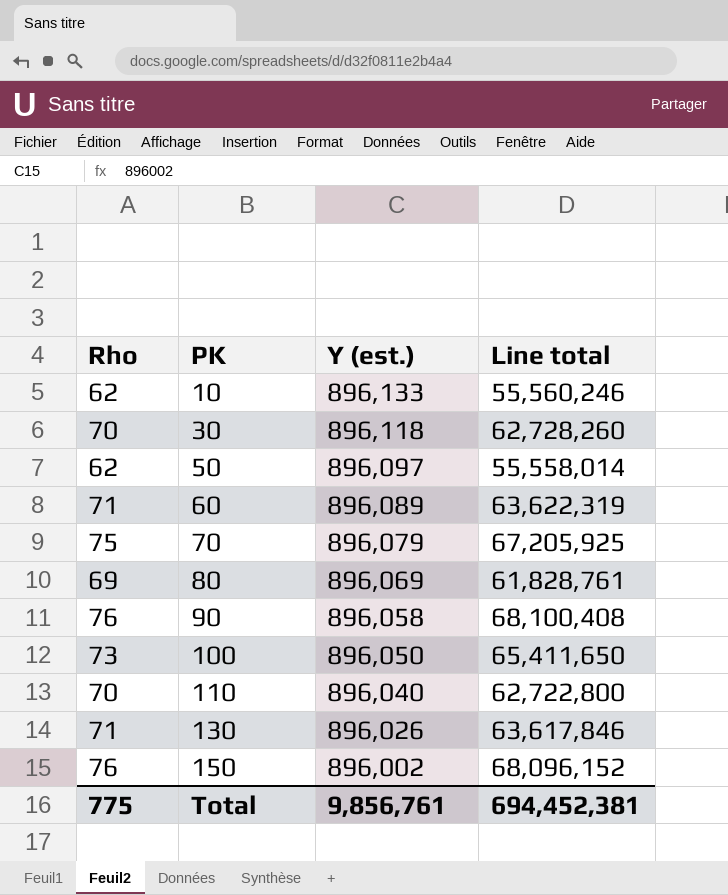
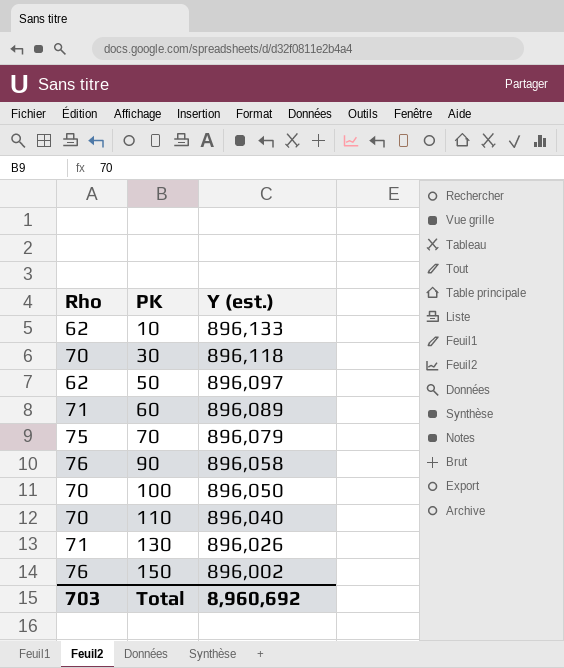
column Line total | formula: [Rho] * [Y (est.)] -> none
row 80: 69 | 896,069 | 61,828,761 -> none
100 | Rho: 73 -> 70
Total | Rho: 775 -> 703
Total | Y (est.): 9,856,761 -> 8,960,692

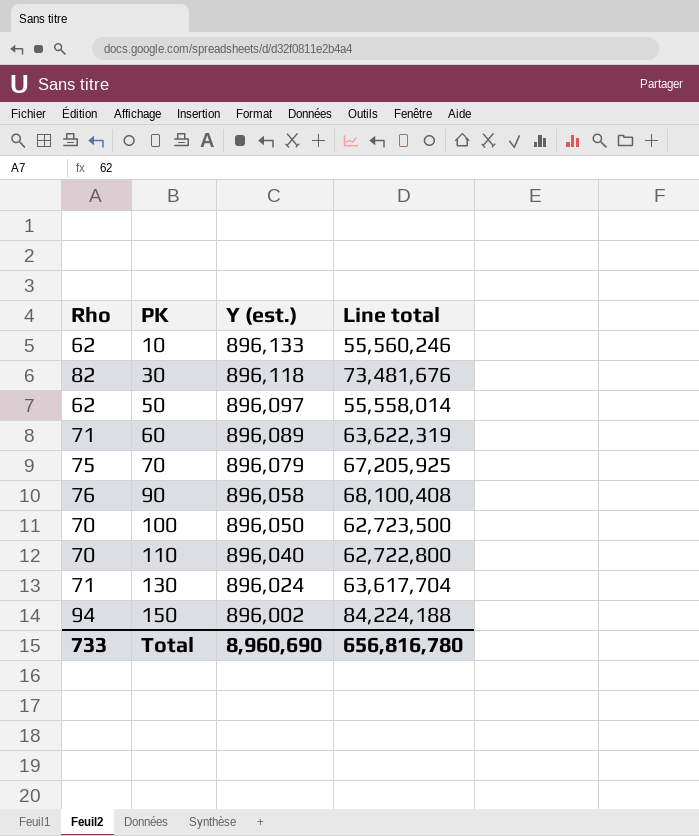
column Line total | formula: none -> [Rho] * [Y (est.)]
30 | Rho: 70 -> 82
130 | Y (est.): 896,026 -> 896,024
150 | Rho: 76 -> 94
Total | Rho: 703 -> 733
Total | Y (est.): 8,960,692 -> 8,960,690

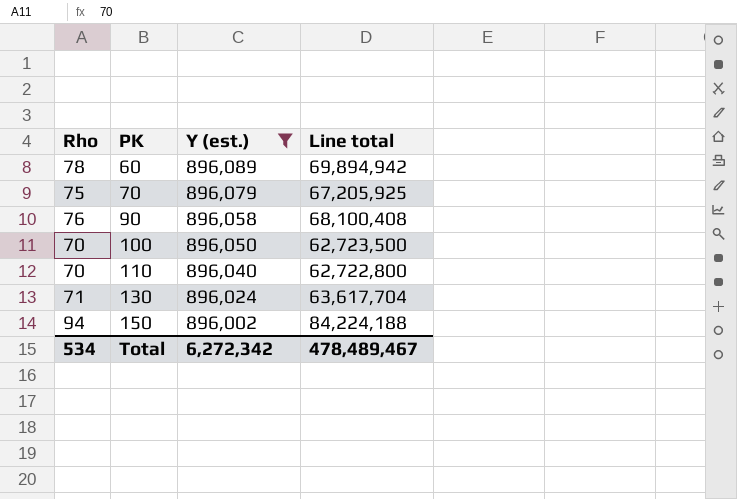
filter: none -> Y (est.) <= 896,089
60 | Rho: 71 -> 78
60 | Line total: 63,622,319 -> 69,894,942
Total | Rho: 733 -> 534
Total | Y (est.): 8,960,690 -> 6,272,342
Total | Line total: 656,816,780 -> 478,489,467

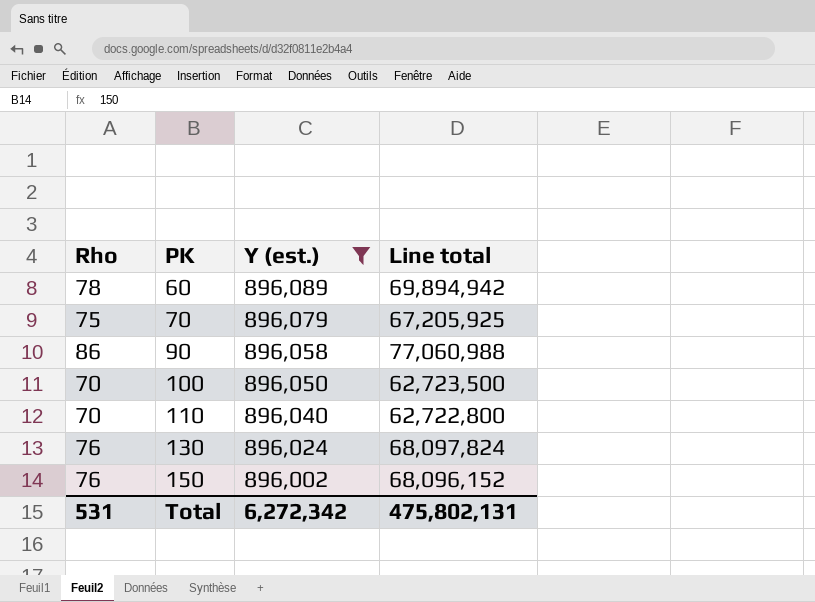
90 | Rho: 76 -> 86
90 | Line total: 68,100,408 -> 77,060,988
130 | Rho: 71 -> 76
130 | Line total: 63,617,704 -> 68,097,824
150 | Rho: 94 -> 76
150 | Line total: 84,224,188 -> 68,096,152
Total | Rho: 534 -> 531
Total | Line total: 478,489,467 -> 475,802,131

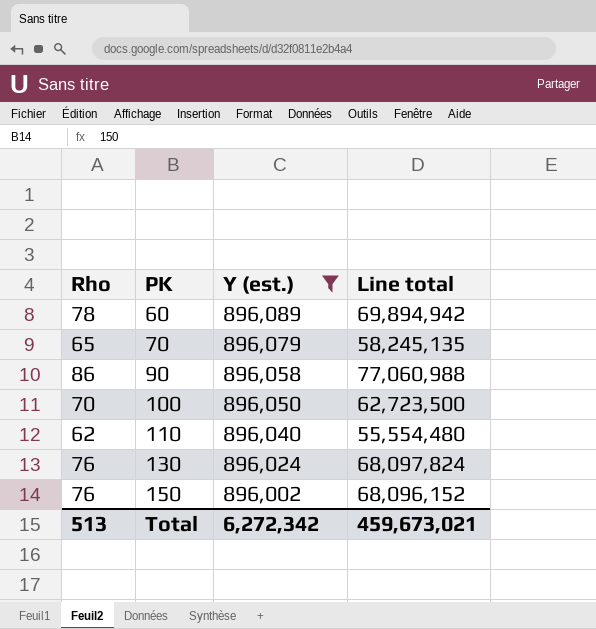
70 | Rho: 75 -> 65
70 | Line total: 67,205,925 -> 58,245,135
110 | Rho: 70 -> 62
110 | Line total: 62,722,800 -> 55,554,480
Total | Rho: 531 -> 513
Total | Line total: 475,802,131 -> 459,673,021

